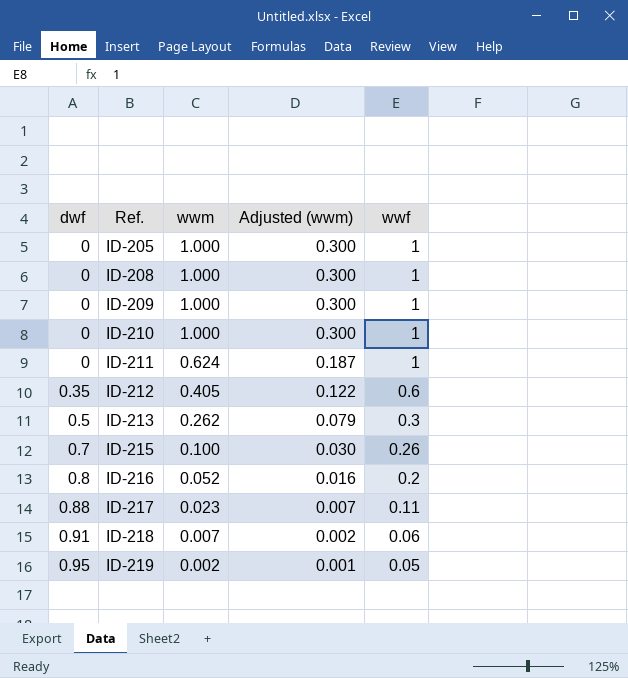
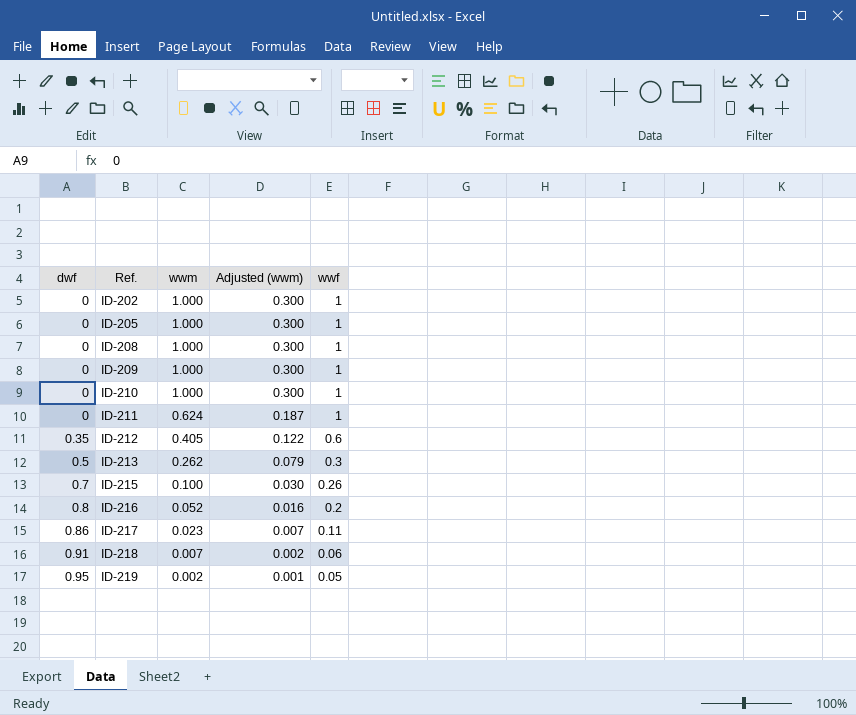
row ID-202: none -> 0 | 1.000 | 0.300 | 1
ID-217 | dwf: 0.88 -> 0.86

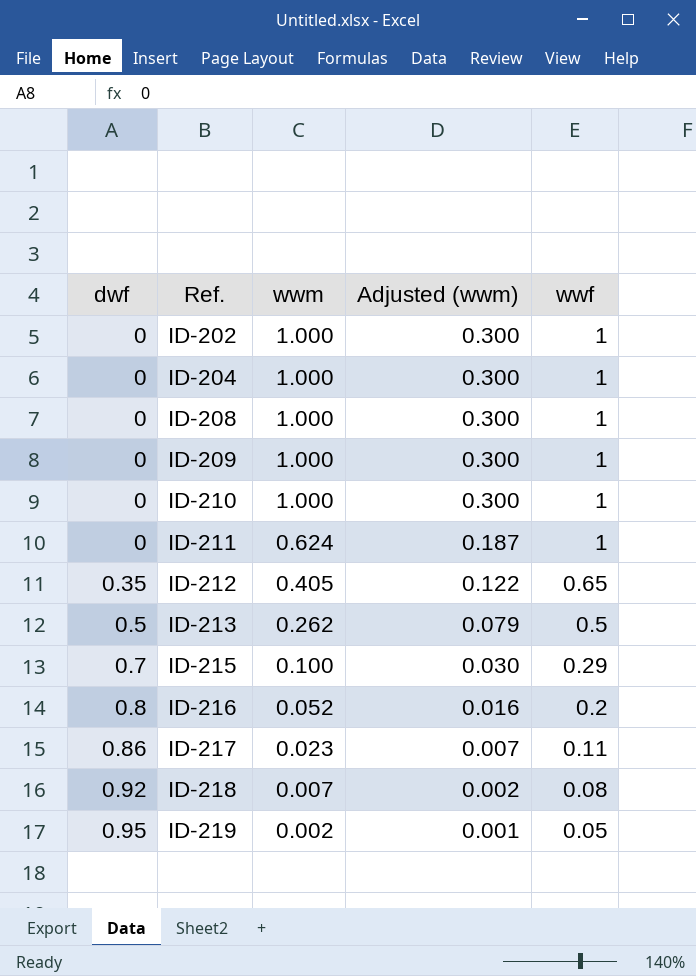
row ID-205: 0 | 1.000 | 0.300 | 1 -> none
row ID-204: none -> 0 | 1.000 | 0.300 | 1
ID-212 | wwf: 0.6 -> 0.65
ID-213 | wwf: 0.3 -> 0.5
ID-215 | wwf: 0.26 -> 0.29
ID-218 | dwf: 0.91 -> 0.92
ID-218 | wwf: 0.06 -> 0.08

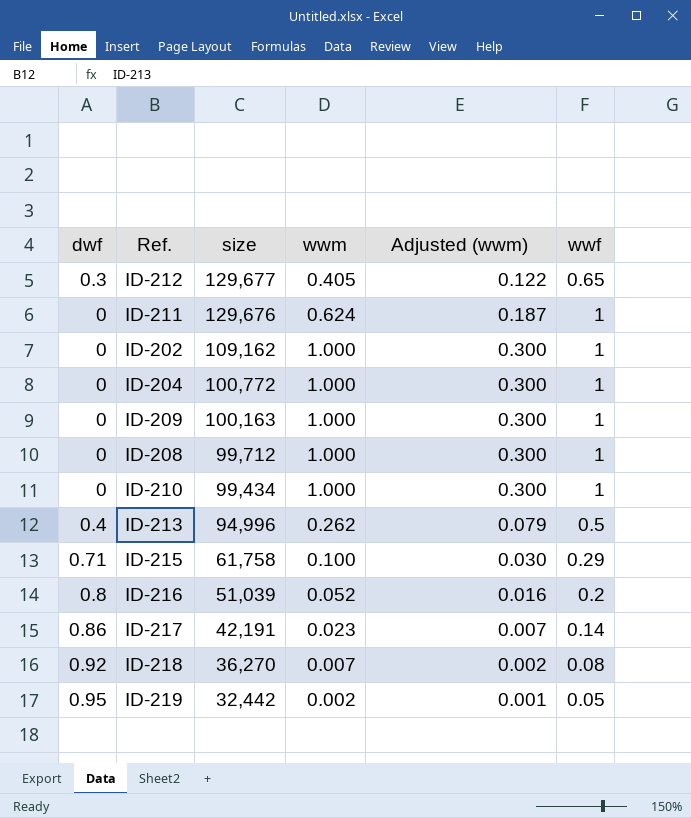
row order: dwf ascending -> size descending
column size | position: none -> 3
ID-212 | dwf: 0.35 -> 0.3
ID-213 | dwf: 0.5 -> 0.4
ID-215 | dwf: 0.7 -> 0.71
ID-217 | wwf: 0.11 -> 0.14

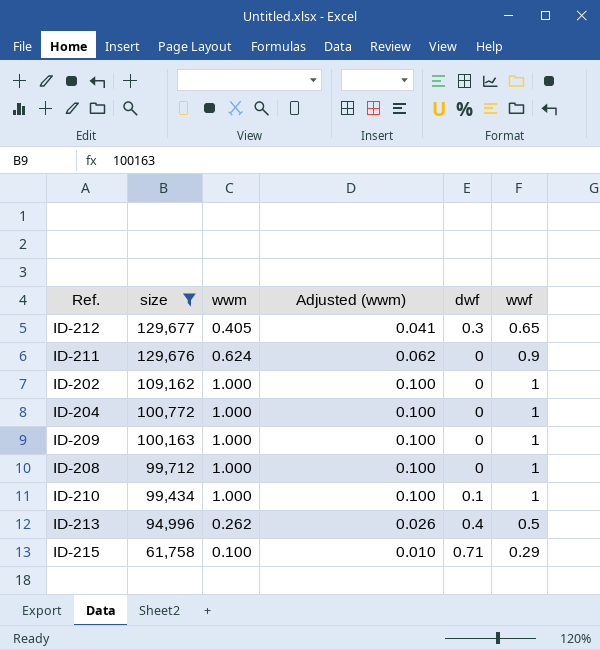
filter: none -> size >= 61,758
column Adjusted (wwm) | formula: [wwm] * 0.3 -> [wwm] * 0.1
column dwf | position: 1 -> 5
ID-211 | wwf: 1 -> 0.9
ID-210 | dwf: 0 -> 0.1

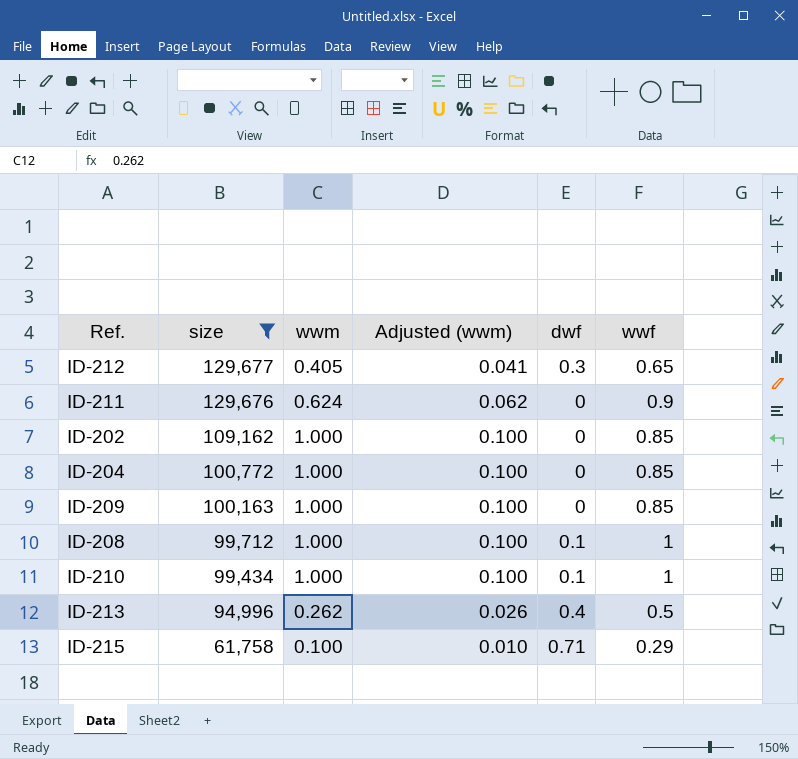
ID-202 | wwf: 1 -> 0.85
ID-204 | wwf: 1 -> 0.85
ID-209 | wwf: 1 -> 0.85
ID-208 | dwf: 0 -> 0.1

